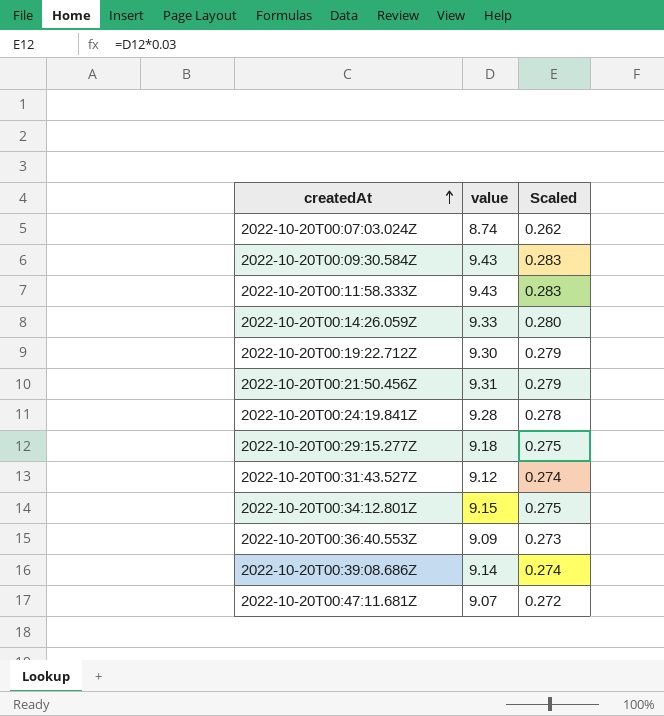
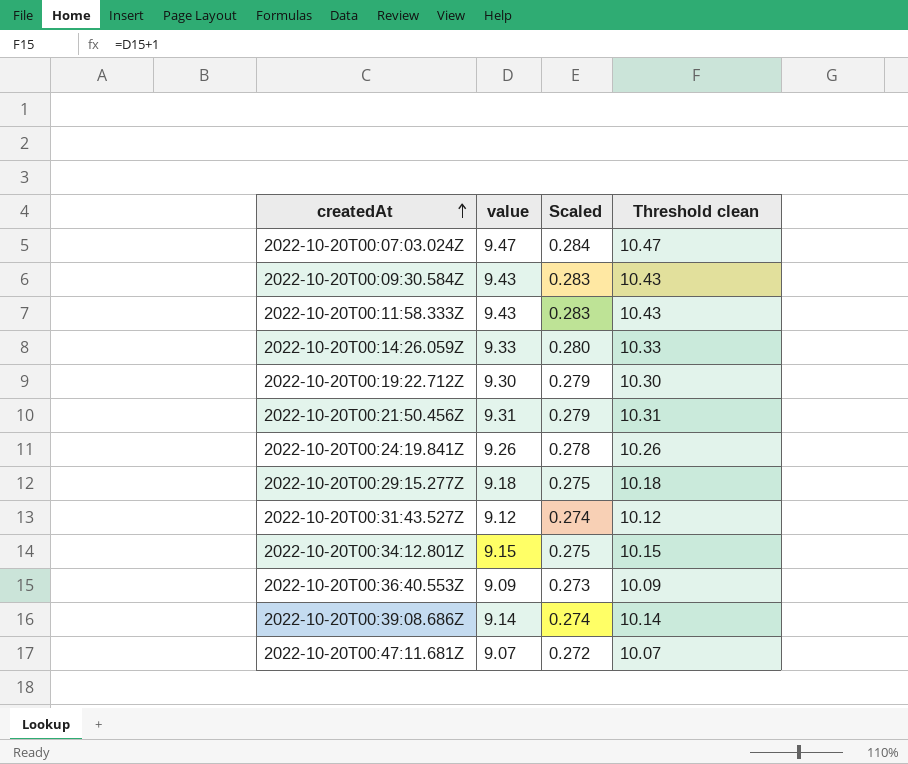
column Threshold clean | formula: none -> [value] + 1
2022-10-20T00:07:03.024Z | value: 8.74 -> 9.47
2022-10-20T00:07:03.024Z | Scaled: 0.262 -> 0.284
2022-10-20T00:24:19.841Z | value: 9.28 -> 9.26

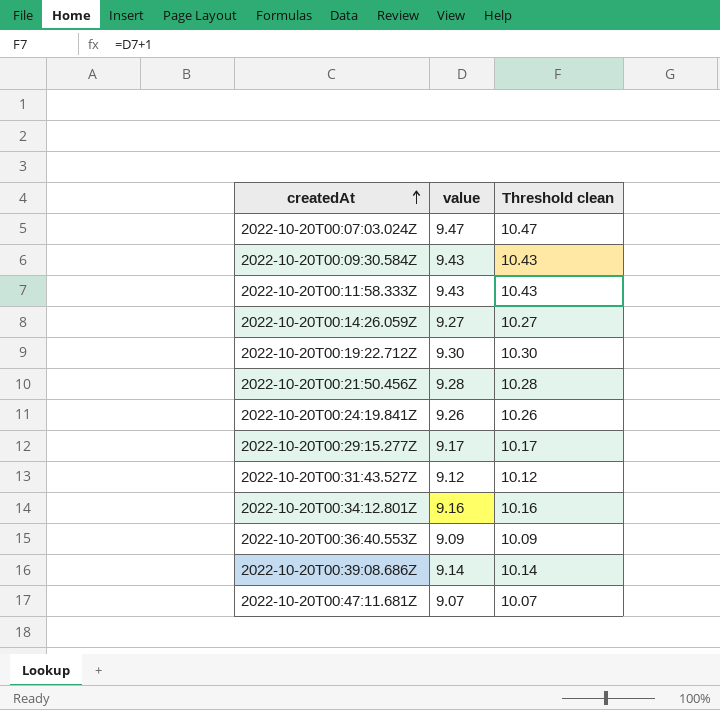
column Scaled | formula: [value] * 0.03 -> none
2022-10-20T00:14:26.059Z | value: 9.33 -> 9.27
2022-10-20T00:14:26.059Z | Threshold clean: 10.33 -> 10.27
2022-10-20T00:21:50.456Z | value: 9.31 -> 9.28
2022-10-20T00:21:50.456Z | Threshold clean: 10.31 -> 10.28
2022-10-20T00:29:15.277Z | value: 9.18 -> 9.17
2022-10-20T00:29:15.277Z | Threshold clean: 10.18 -> 10.17
2022-10-20T00:34:12.801Z | value: 9.15 -> 9.16
2022-10-20T00:34:12.801Z | Threshold clean: 10.15 -> 10.16

